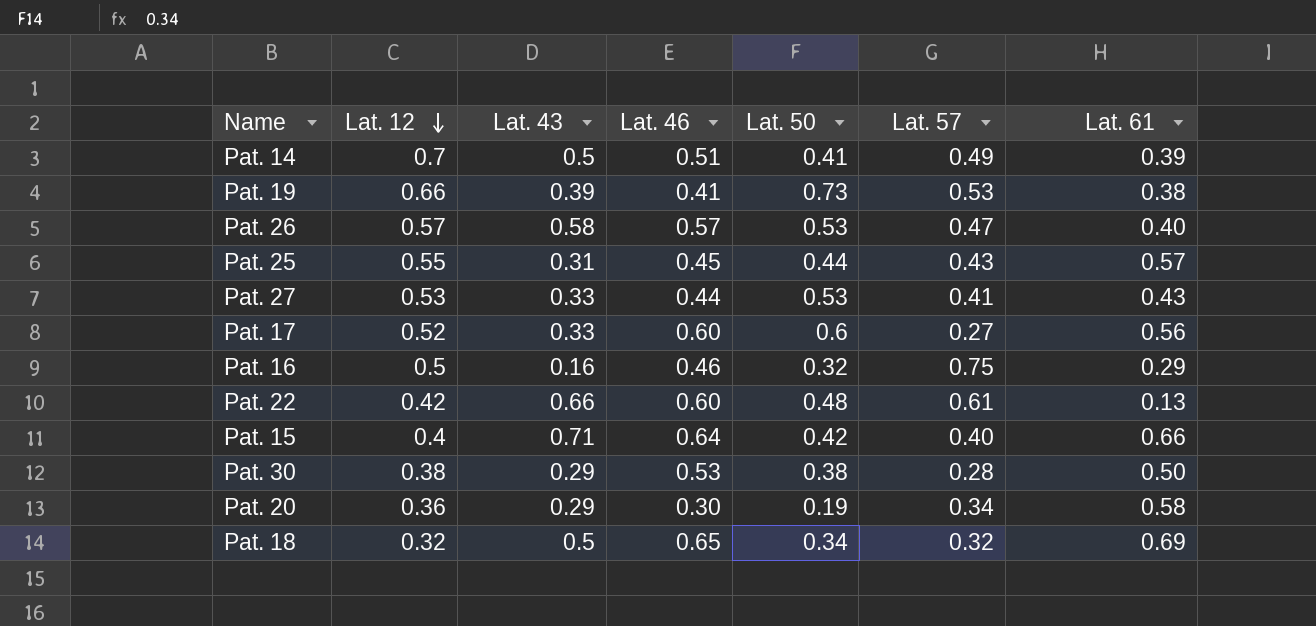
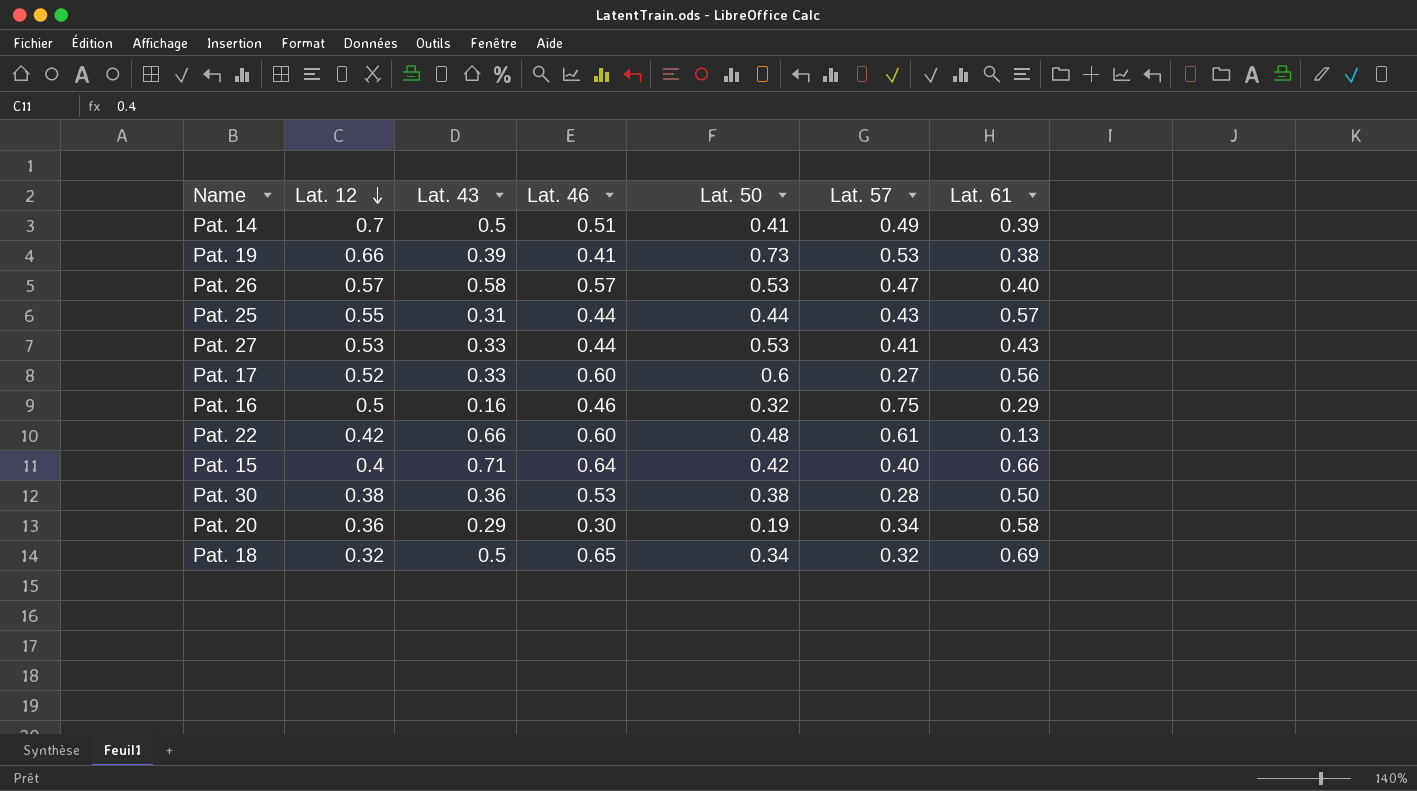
Pat. 25 | Lat. 46: 0.45 -> 0.44
Pat. 30 | Lat. 43: 0.29 -> 0.36

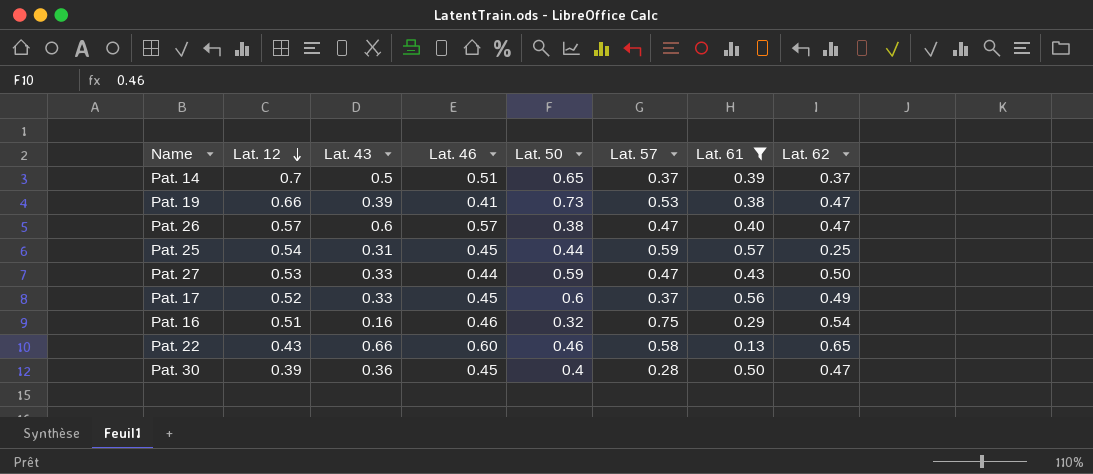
filter: none -> Lat. 61 <= 0.57
column Lat. 62 | position: none -> 8
Pat. 14 | Lat. 50: 0.41 -> 0.65
Pat. 14 | Lat. 57: 0.49 -> 0.37
Pat. 26 | Lat. 43: 0.58 -> 0.6
Pat. 26 | Lat. 50: 0.53 -> 0.38
Pat. 25 | Lat. 12: 0.55 -> 0.54
Pat. 25 | Lat. 46: 0.44 -> 0.45
Pat. 25 | Lat. 57: 0.43 -> 0.59
Pat. 27 | Lat. 50: 0.53 -> 0.59
Pat. 27 | Lat. 57: 0.41 -> 0.47
Pat. 17 | Lat. 46: 0.60 -> 0.45
Pat. 17 | Lat. 57: 0.27 -> 0.37
Pat. 16 | Lat. 12: 0.5 -> 0.51
Pat. 22 | Lat. 12: 0.42 -> 0.43
Pat. 22 | Lat. 50: 0.48 -> 0.46
Pat. 22 | Lat. 57: 0.61 -> 0.58
Pat. 30 | Lat. 12: 0.38 -> 0.39
Pat. 30 | Lat. 46: 0.53 -> 0.45
Pat. 30 | Lat. 50: 0.38 -> 0.4

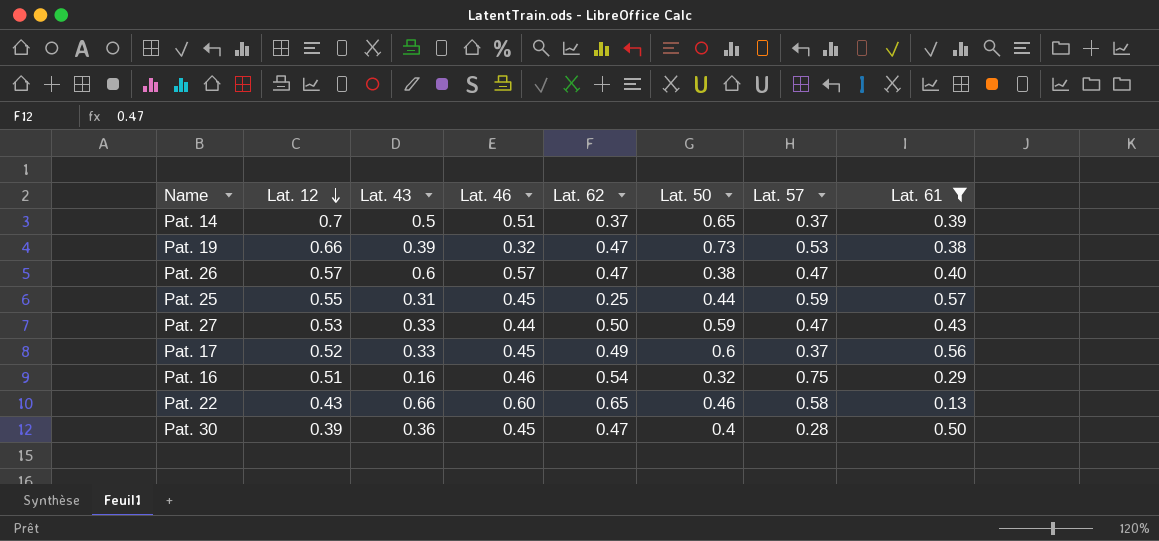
column Lat. 62 | position: 8 -> 5
Pat. 19 | Lat. 46: 0.41 -> 0.32
Pat. 25 | Lat. 12: 0.54 -> 0.55

